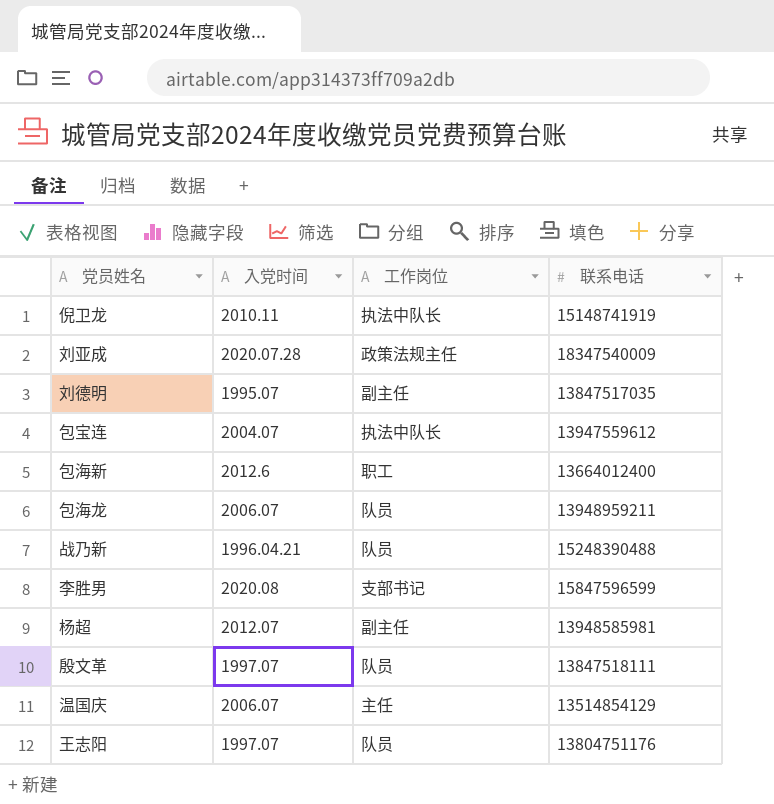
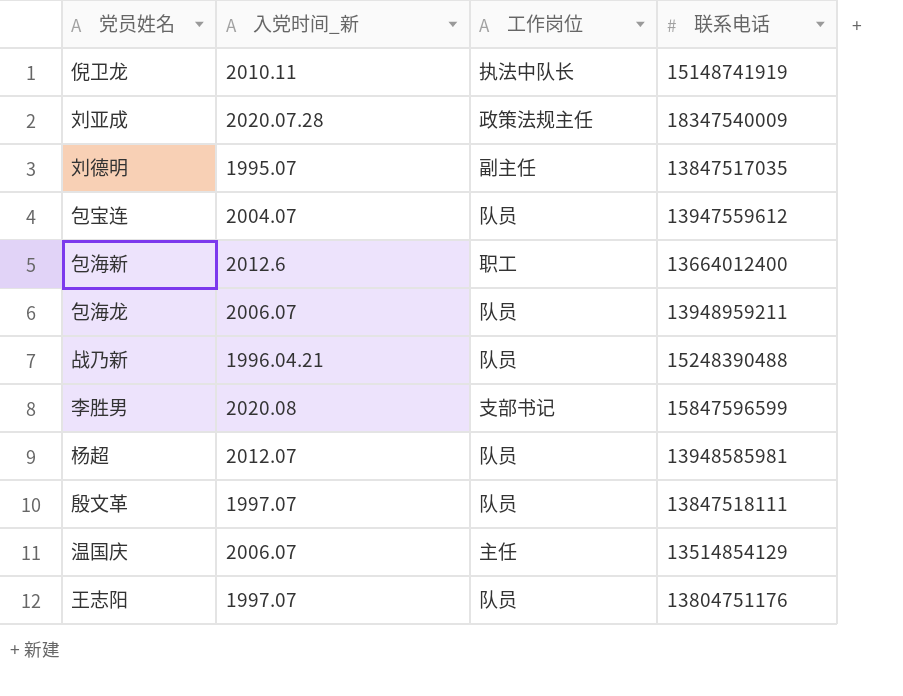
column name: 入党时间 -> 入党时间_新
包宝连 | 工作岗位: 执法中队长 -> 队员
杨超 | 工作岗位: 副主任 -> 队员

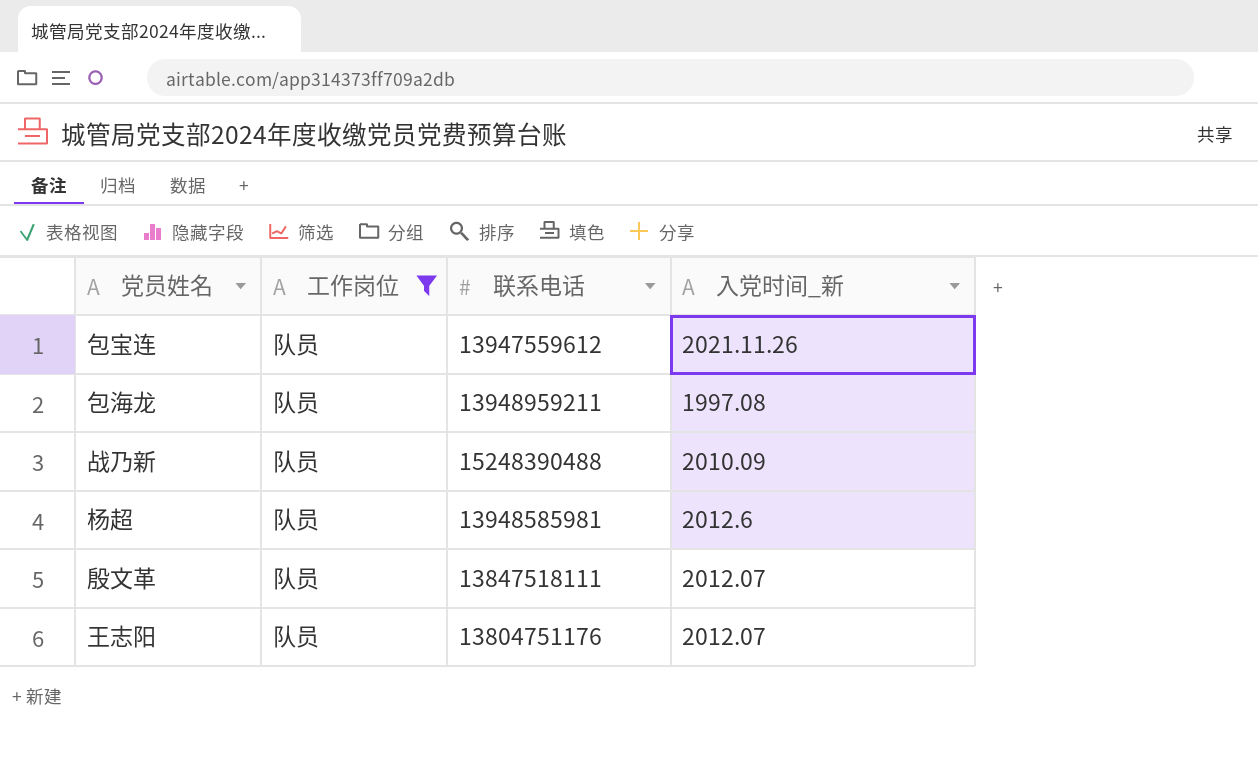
filter: none -> 工作岗位 = 队员
column 入党时间_新 | position: 2 -> 4
包宝连 | 入党时间_新: 2004.07 -> 2021.11.26
包海龙 | 入党时间_新: 2006.07 -> 1997.08
战乃新 | 入党时间_新: 1996.04.21 -> 2010.09
杨超 | 入党时间_新: 2012.07 -> 2012.6
殷文革 | 入党时间_新: 1997.07 -> 2012.07
王志阳 | 入党时间_新: 1997.07 -> 2012.07

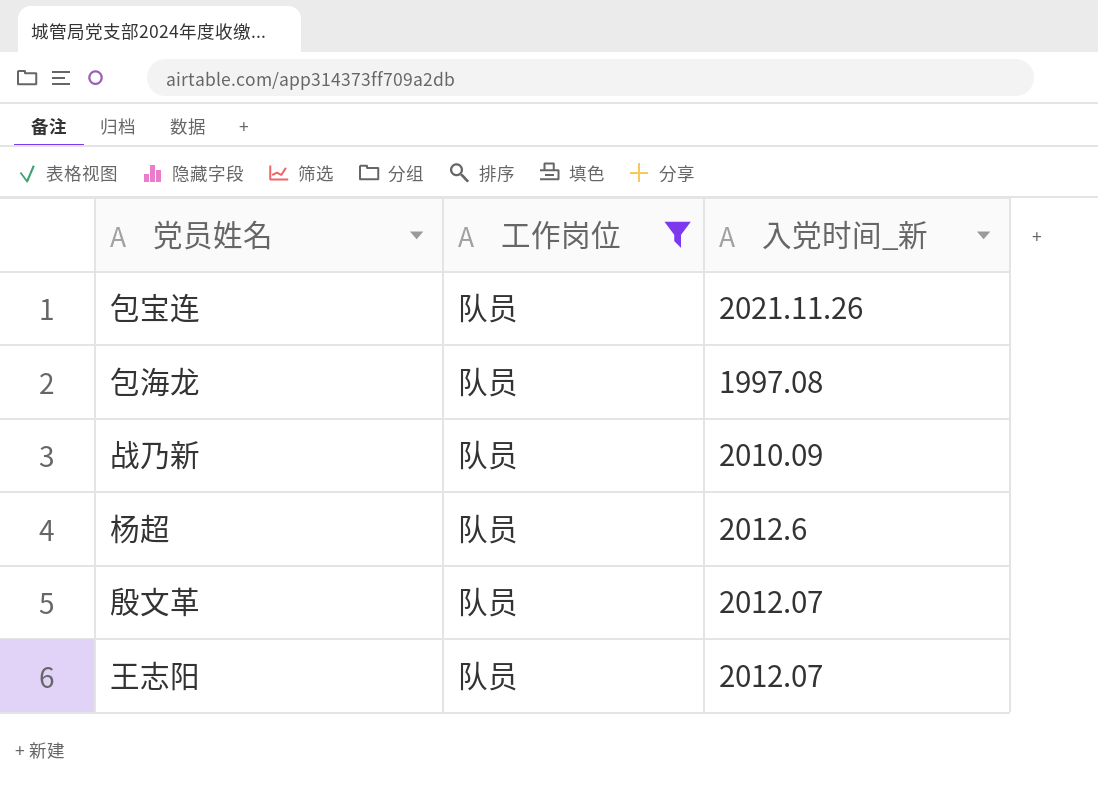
column 联系电话 | position: 3 -> none

